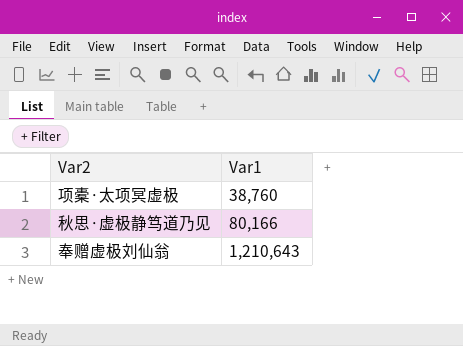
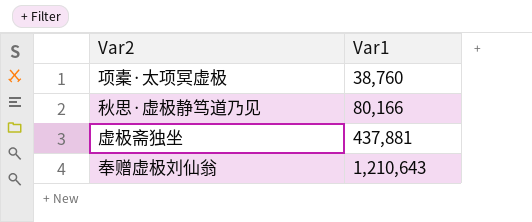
row 虚极斋独坐: none -> 437,881

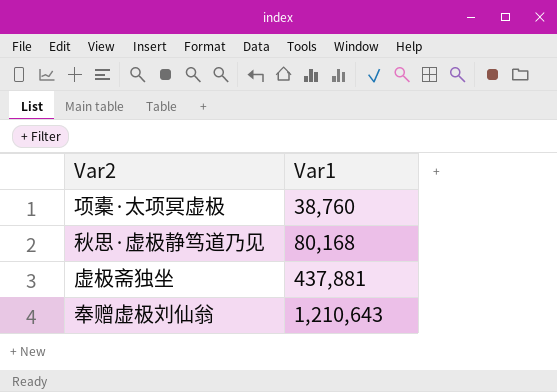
秋思·虚极静笃道乃见 | Var1: 80,166 -> 80,168

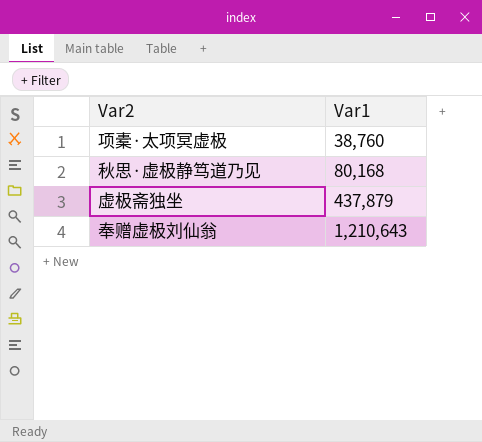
虚极斋独坐 | Var1: 437,881 -> 437,879

